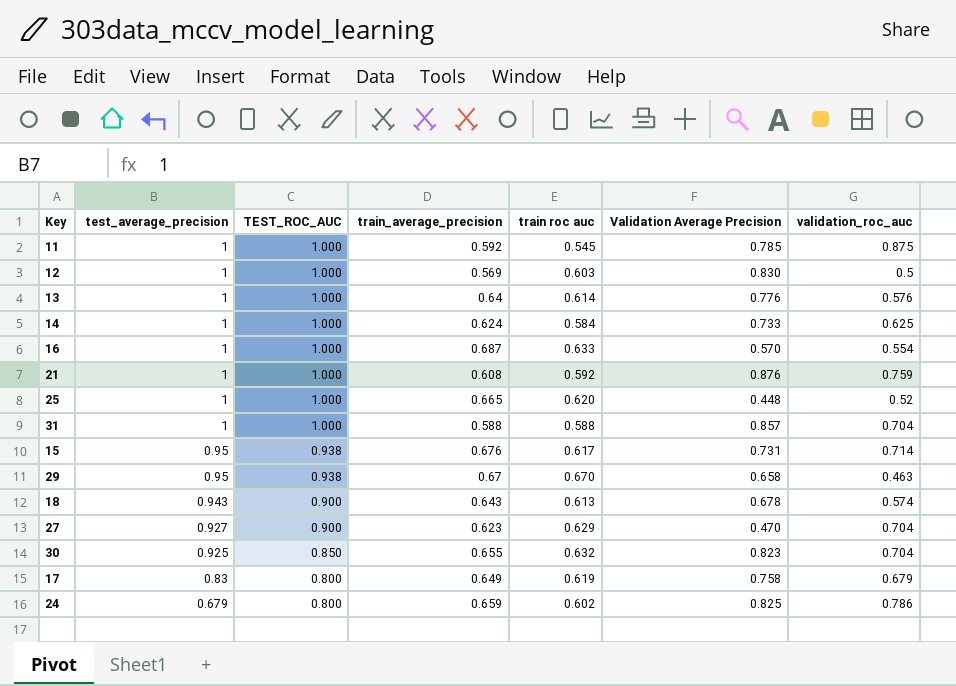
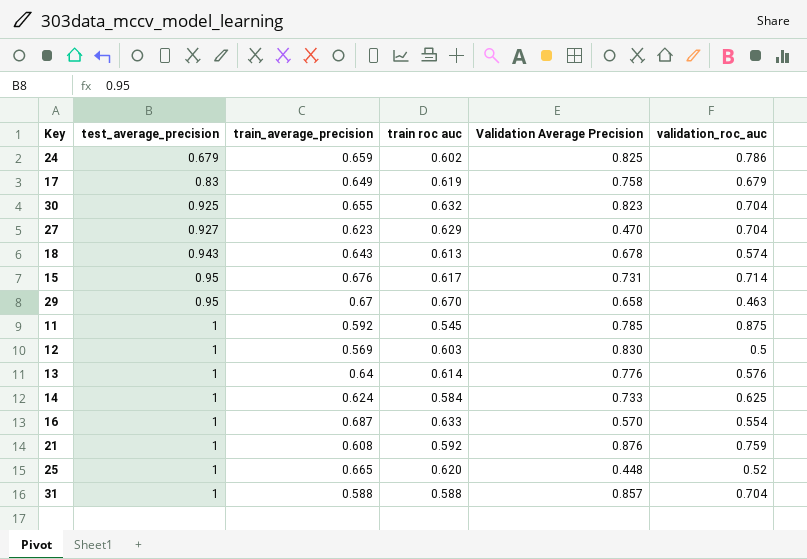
row order: test_average_precision descending -> test_average_precision ascending
column TEST_ROC_AUC | position: 3 -> none

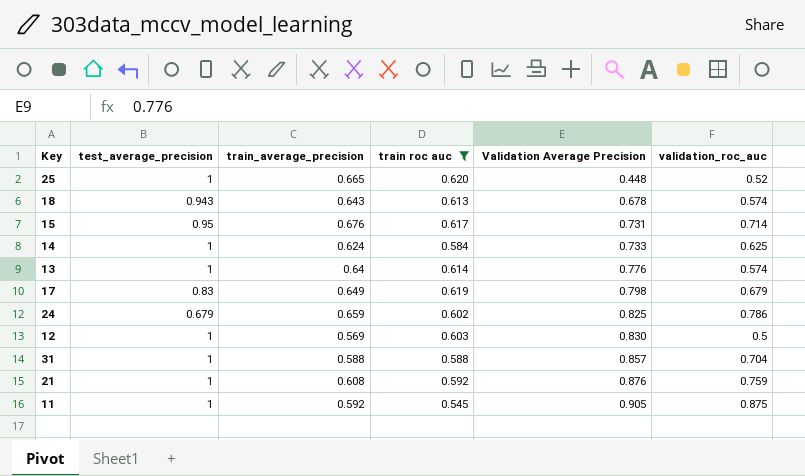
filter: none -> train roc auc <= 0.620
row order: test_average_precision ascending -> Validation Average Precision ascending
13 | validation_roc_auc: 0.576 -> 0.574
17 | Validation Average Precision: 0.758 -> 0.798
11 | Validation Average Precision: 0.785 -> 0.905

